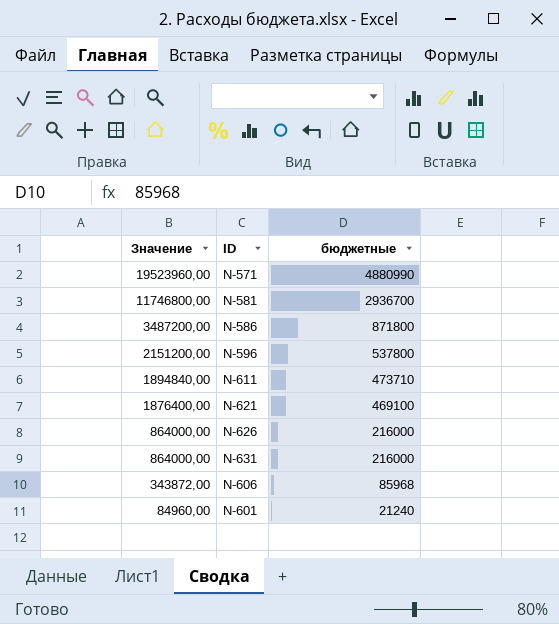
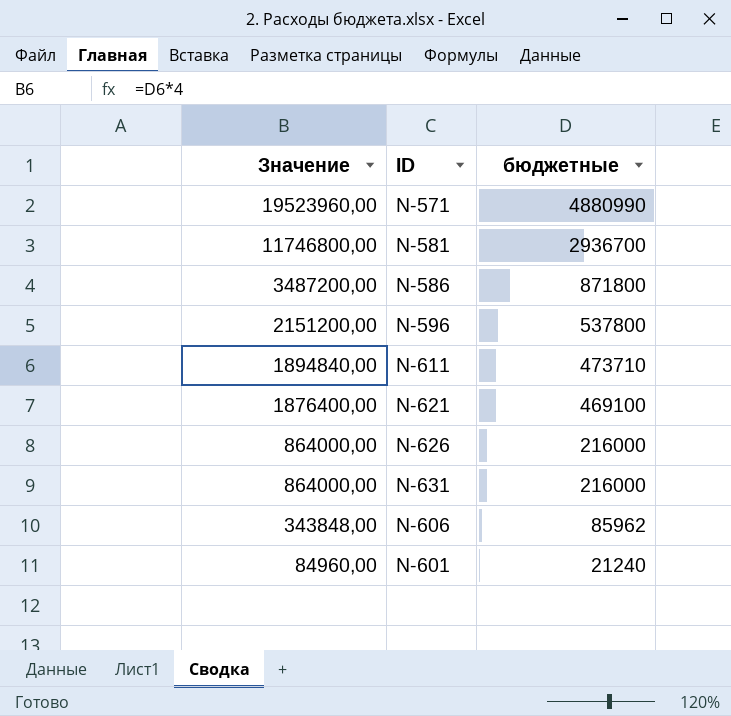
N-606 | Значение: 343872,00 -> 343848,00
N-606 | бюджетные: 85968 -> 85962

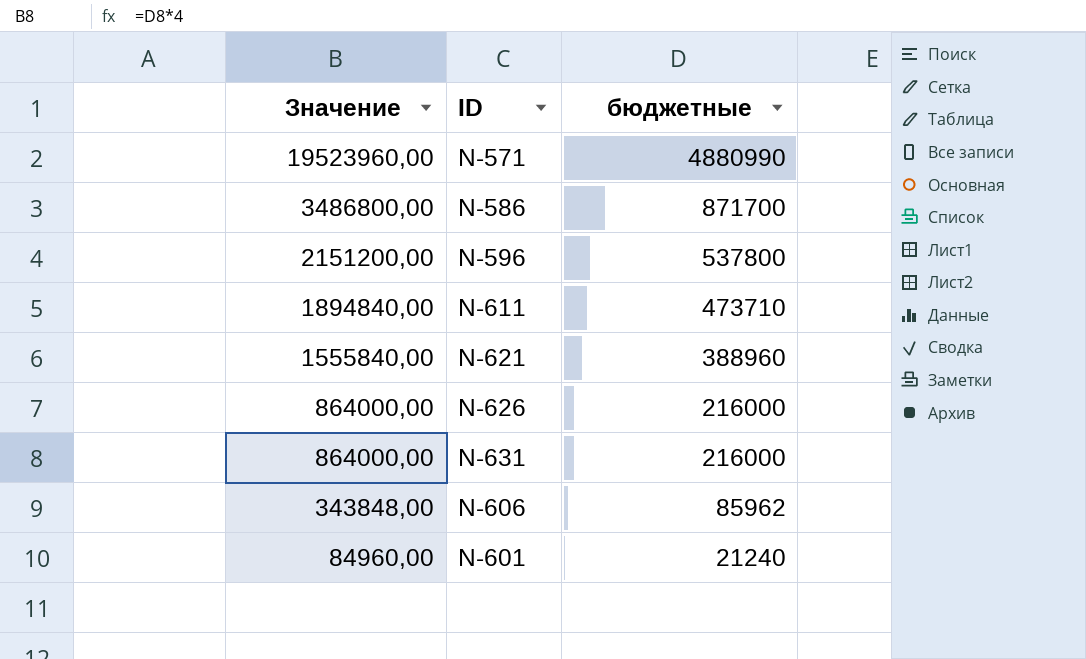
row N-581: 11746800,00 | 2936700 -> none
N-586 | Значение: 3487200,00 -> 3486800,00
N-586 | бюджетные: 871800 -> 871700
N-621 | Значение: 1876400,00 -> 1555840,00
N-621 | бюджетные: 469100 -> 388960

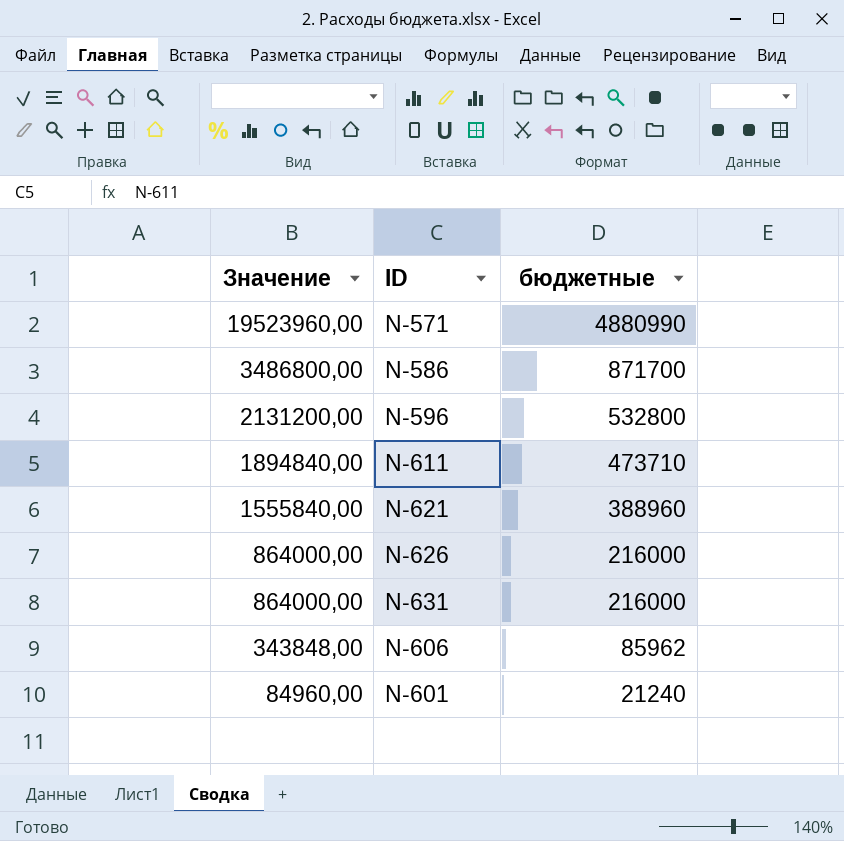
N-596 | Значение: 2151200,00 -> 2131200,00
N-596 | бюджетные: 537800 -> 532800

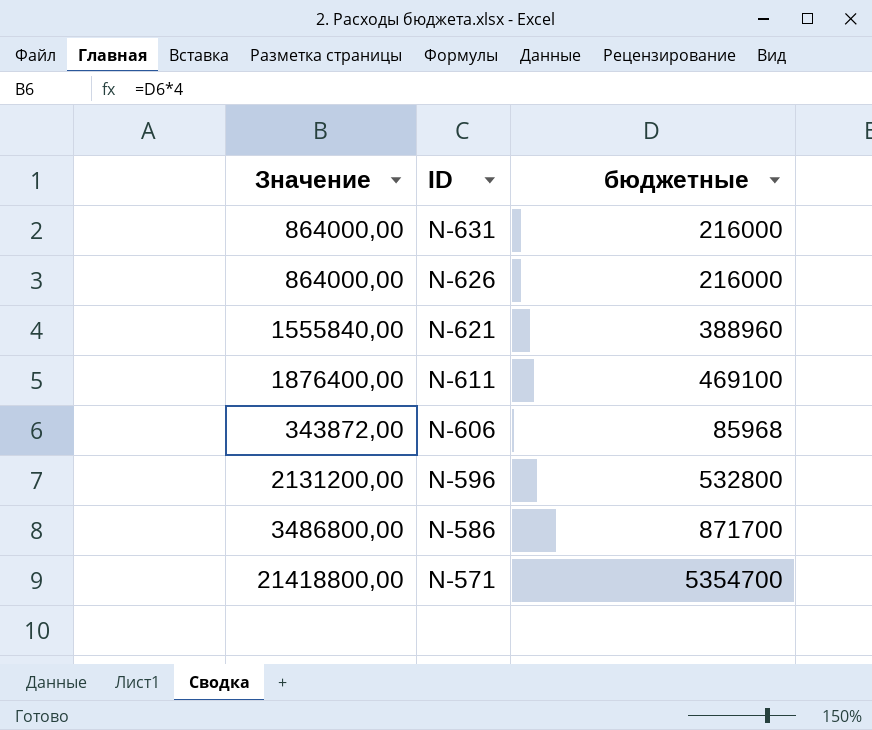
row order: Значение descending -> ID descending
row N-601: 84960,00 | 21240 -> none
N-611 | Значение: 1894840,00 -> 1876400,00
N-611 | бюджетные: 473710 -> 469100
N-606 | Значение: 343848,00 -> 343872,00
N-606 | бюджетные: 85962 -> 85968
N-571 | Значение: 19523960,00 -> 21418800,00
N-571 | бюджетные: 4880990 -> 5354700

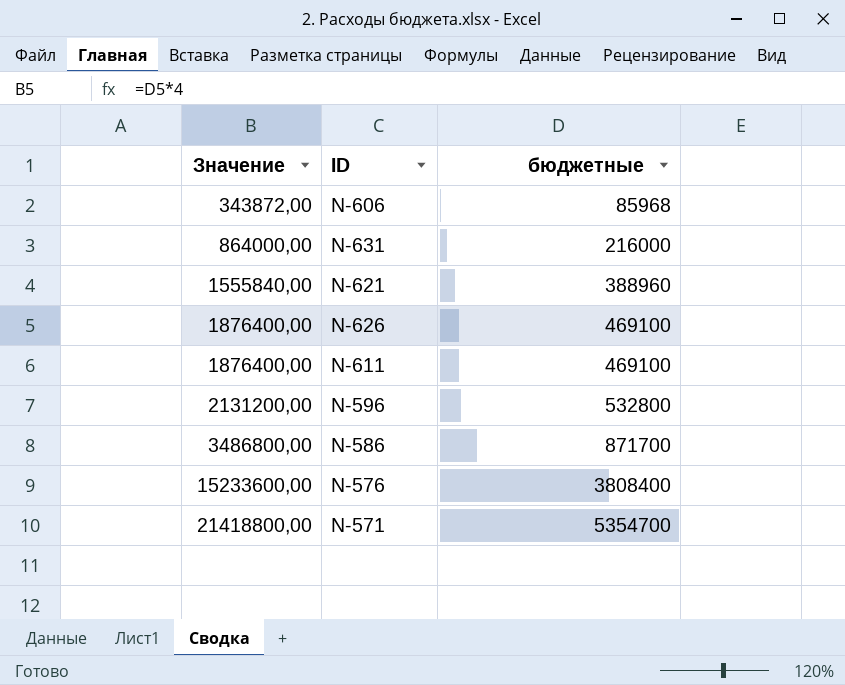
row order: ID descending -> Значение ascending
N-626 | Значение: 864000,00 -> 1876400,00
N-626 | бюджетные: 216000 -> 469100
row N-576: none -> 15233600,00 | 3808400

